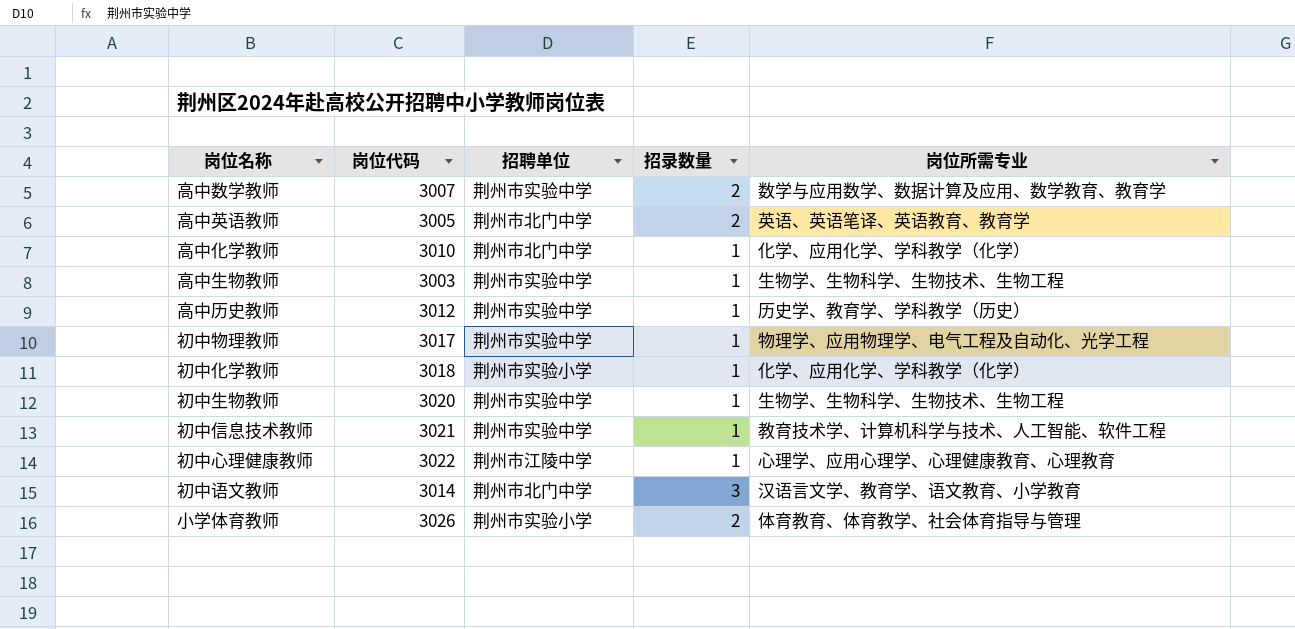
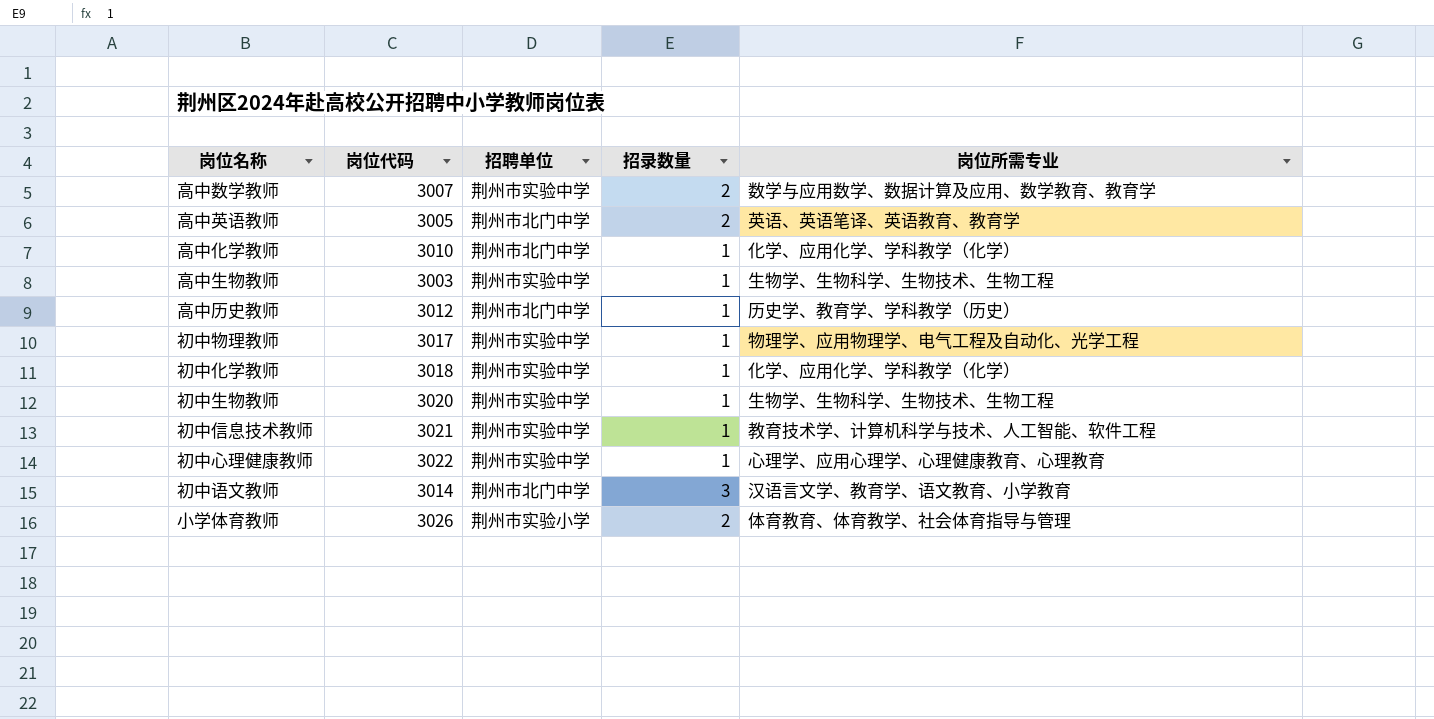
高中历史教师 | 招聘单位: 荆州市实验中学 -> 荆州市北门中学
初中化学教师 | 招聘单位: 荆州市实验小学 -> 荆州市实验中学
初中心理健康教师 | 招聘单位: 荆州市江陵中学 -> 荆州市实验中学

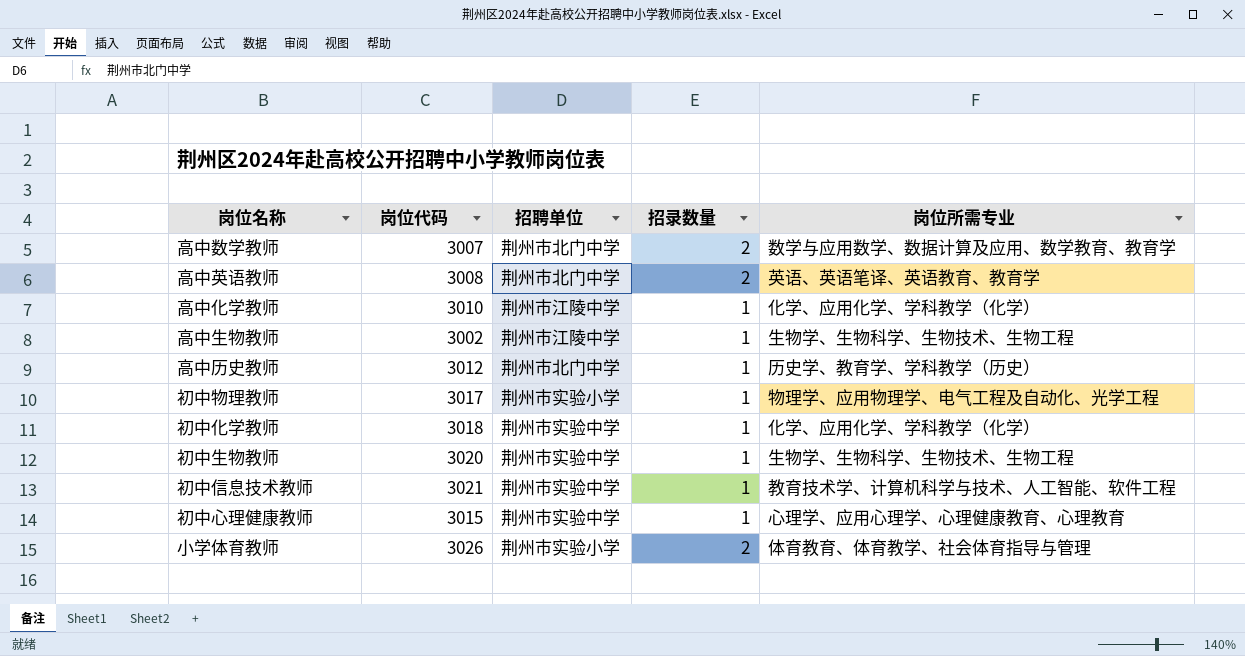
row 初中语文教师: 3014 | 荆州市北门中学 | 3 | 汉语言文学、教育学、语文教育、小学教育 -> none
高中数学教师 | 招聘单位: 荆州市实验中学 -> 荆州市北门中学
高中英语教师 | 岗位代码: 3005 -> 3008
高中化学教师 | 招聘单位: 荆州市北门中学 -> 荆州市江陵中学
高中生物教师 | 岗位代码: 3003 -> 3002
高中生物教师 | 招聘单位: 荆州市实验中学 -> 荆州市江陵中学
初中物理教师 | 招聘单位: 荆州市实验中学 -> 荆州市实验小学
初中心理健康教师 | 岗位代码: 3022 -> 3015

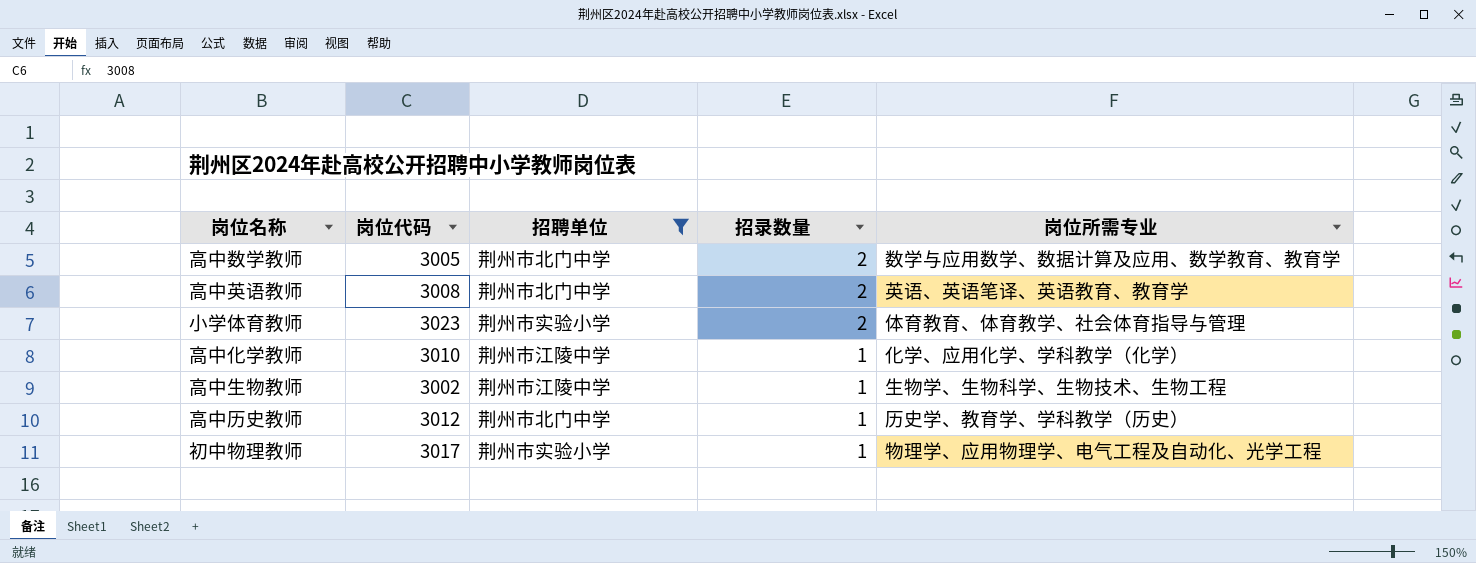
filter: none -> 招聘单位 != 荆州市实验中学
row order: none -> 招录数量 descending
高中数学教师 | 岗位代码: 3007 -> 3005
小学体育教师 | 岗位代码: 3026 -> 3023

